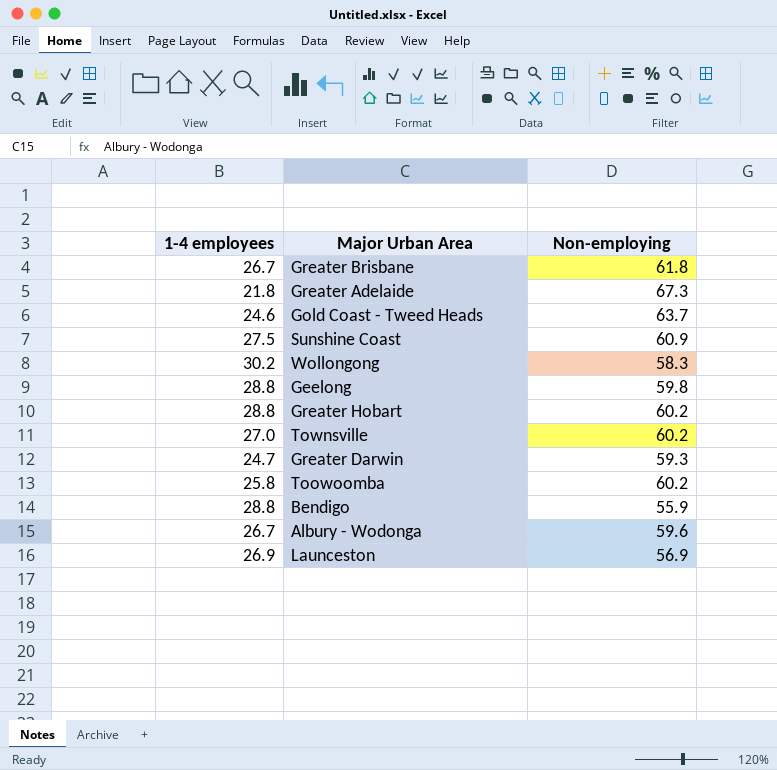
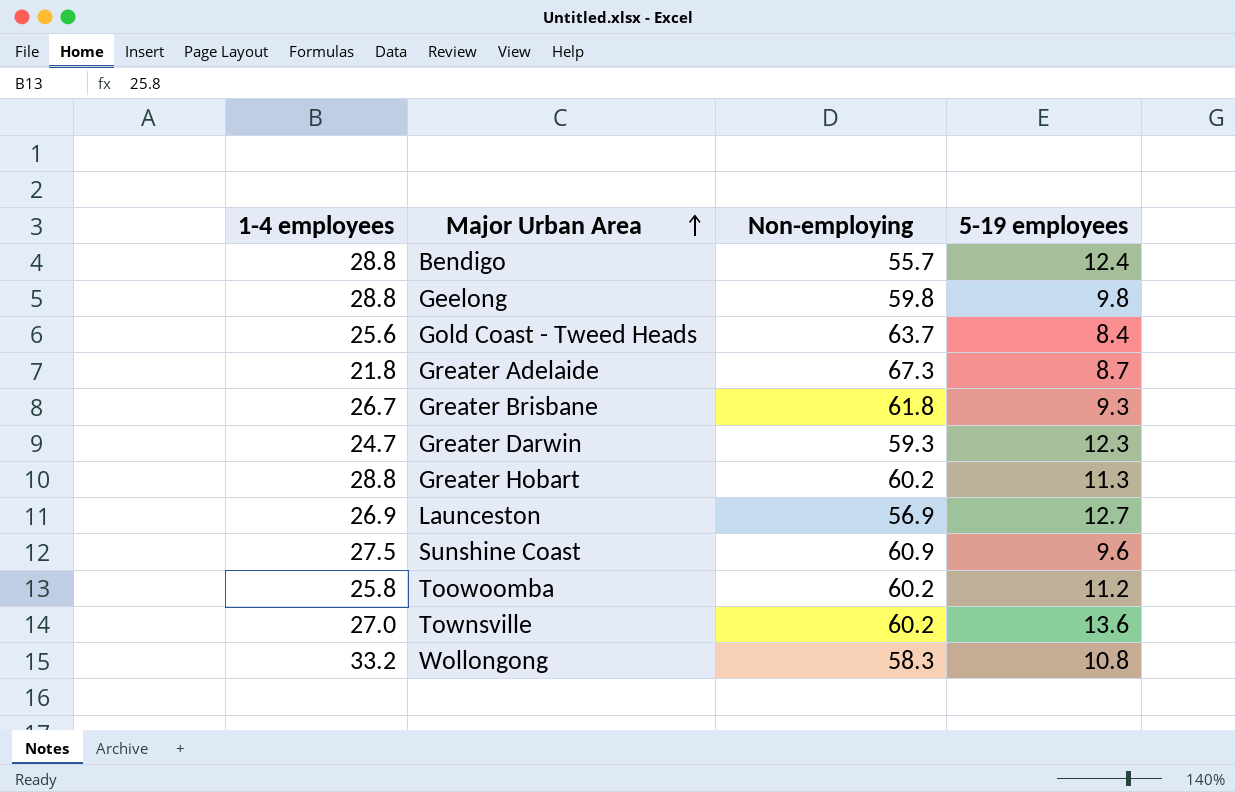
row order: none -> Major Urban Area ascending
column 5-19 employees | position: none -> 4
row Albury - Wodonga: 26.7 | 59.6 -> none
Bendigo | Non-employing: 55.9 -> 55.7
Gold Coast - Tweed Heads | 1-4 employees: 24.6 -> 25.6
Wollongong | 1-4 employees: 30.2 -> 33.2

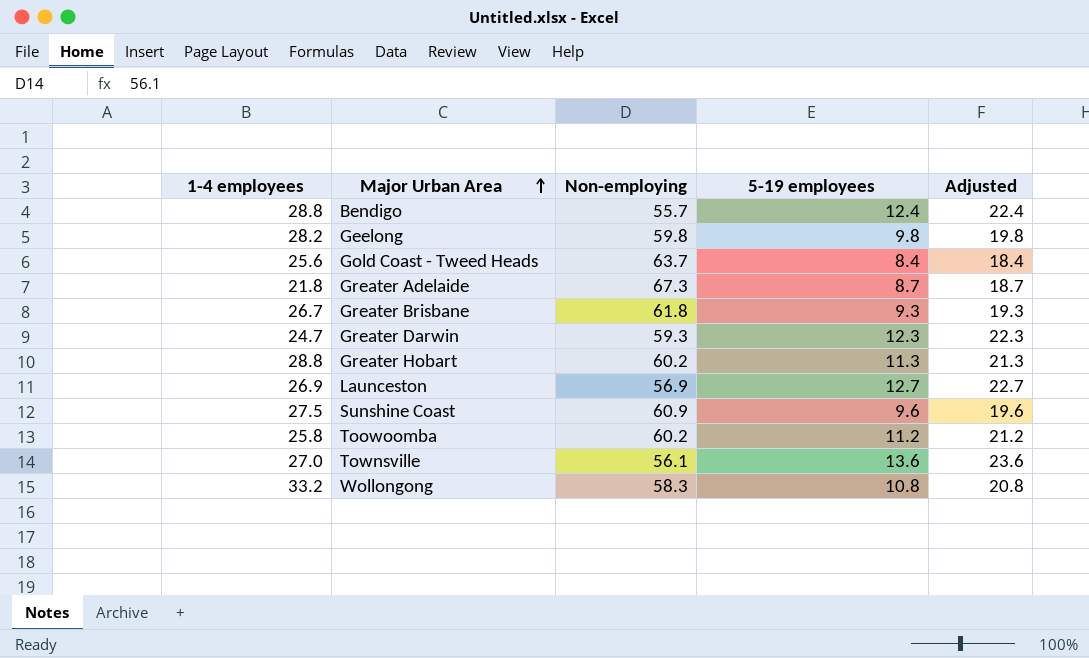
column Adjusted | formula: none -> [5-19 employees] + 10
Geelong | 1-4 employees: 28.8 -> 28.2
Townsville | Non-employing: 60.2 -> 56.1

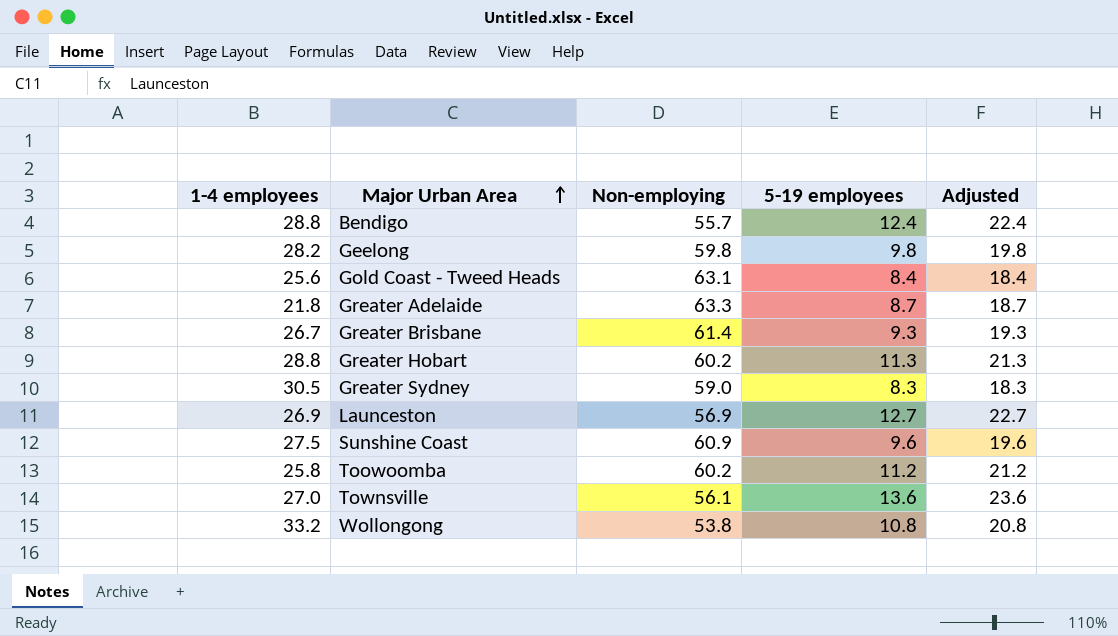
row Greater Darwin: 24.7 | 59.3 | 12.3 | 22.3 -> none
Gold Coast - Tweed Heads | Non-employing: 63.7 -> 63.1
Greater Adelaide | Non-employing: 67.3 -> 63.3
Greater Brisbane | Non-employing: 61.8 -> 61.4
row Greater Sydney: none -> 30.5 | 59.0 | 8.3 | 18.3
Wollongong | Non-employing: 58.3 -> 53.8

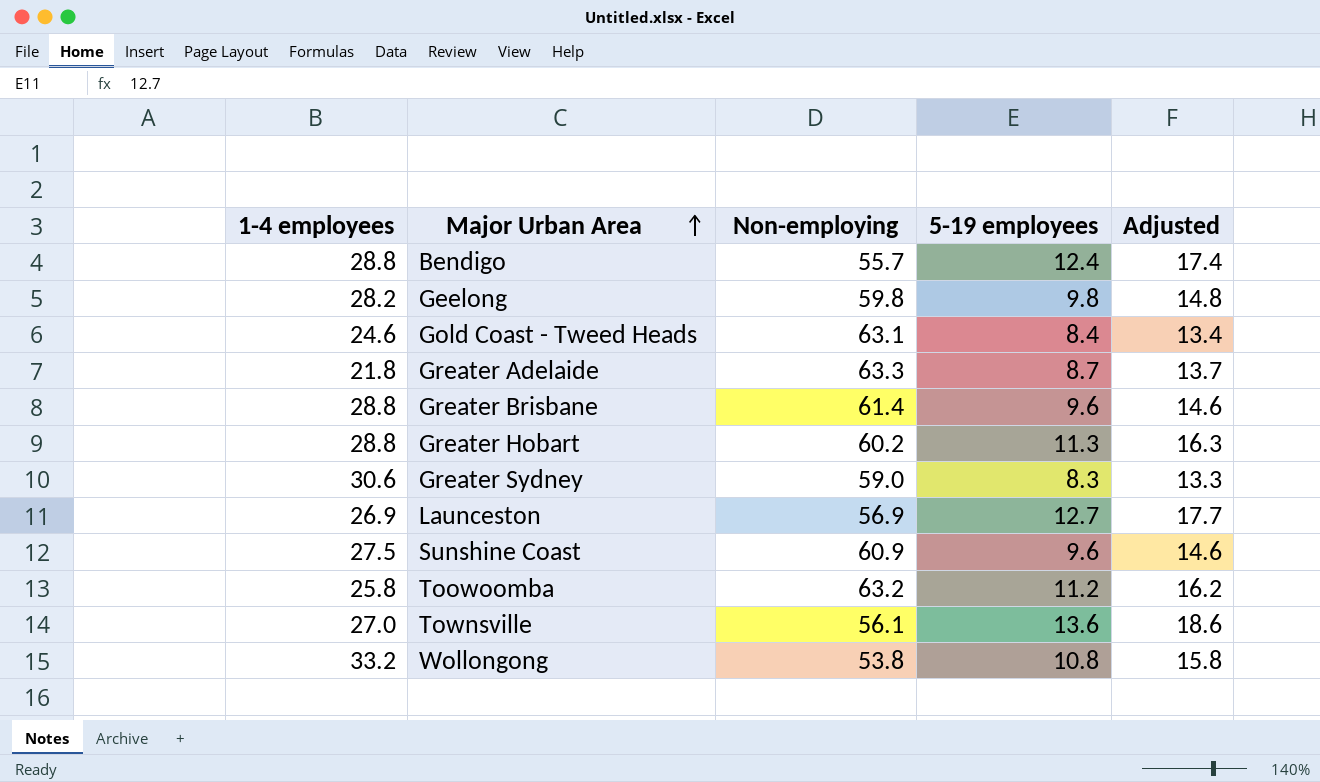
column Adjusted | formula: [5-19 employees] + 10 -> [5-19 employees] + 5
Gold Coast - Tweed Heads | 1-4 employees: 25.6 -> 24.6
Greater Brisbane | 1-4 employees: 26.7 -> 28.8
Greater Brisbane | 5-19 employees: 9.3 -> 9.6
Greater Sydney | 1-4 employees: 30.5 -> 30.6
Toowoomba | Non-employing: 60.2 -> 63.2

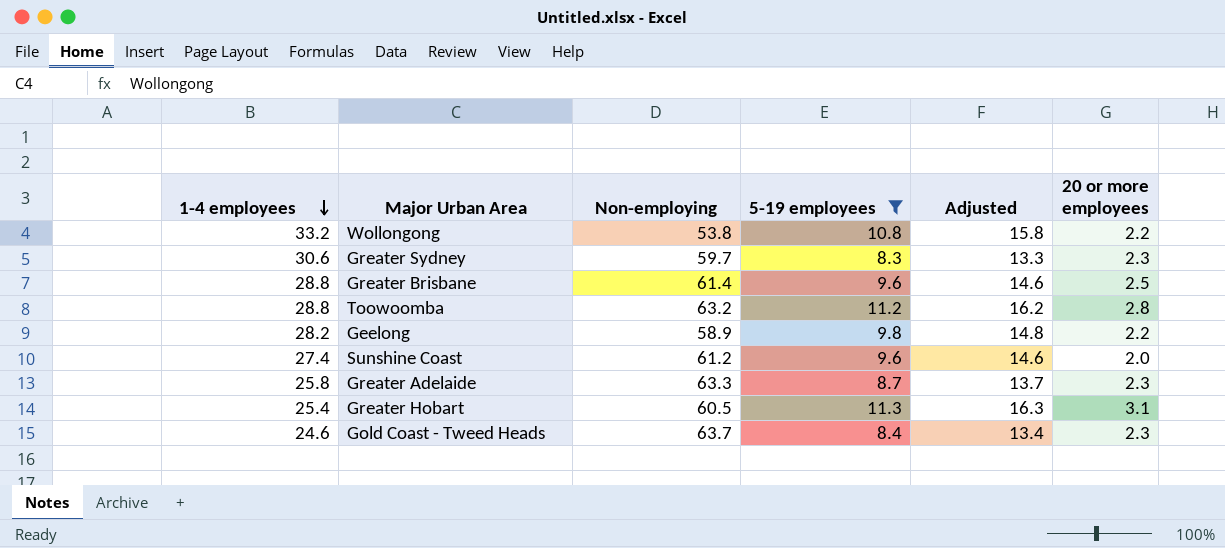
filter: none -> 5-19 employees <= 11.3
row order: Major Urban Area ascending -> 1-4 employees descending
column 20 or more employees | position: none -> 6
Greater Sydney | Non-employing: 59.0 -> 59.7
Toowoomba | 1-4 employees: 25.8 -> 28.8
Geelong | Non-employing: 59.8 -> 58.9
Sunshine Coast | 1-4 employees: 27.5 -> 27.4
Sunshine Coast | Non-employing: 60.9 -> 61.2
Greater Adelaide | 1-4 employees: 21.8 -> 25.8
Greater Hobart | 1-4 employees: 28.8 -> 25.4
Greater Hobart | Non-employing: 60.2 -> 60.5
Gold Coast - Tweed Heads | Non-employing: 63.1 -> 63.7

